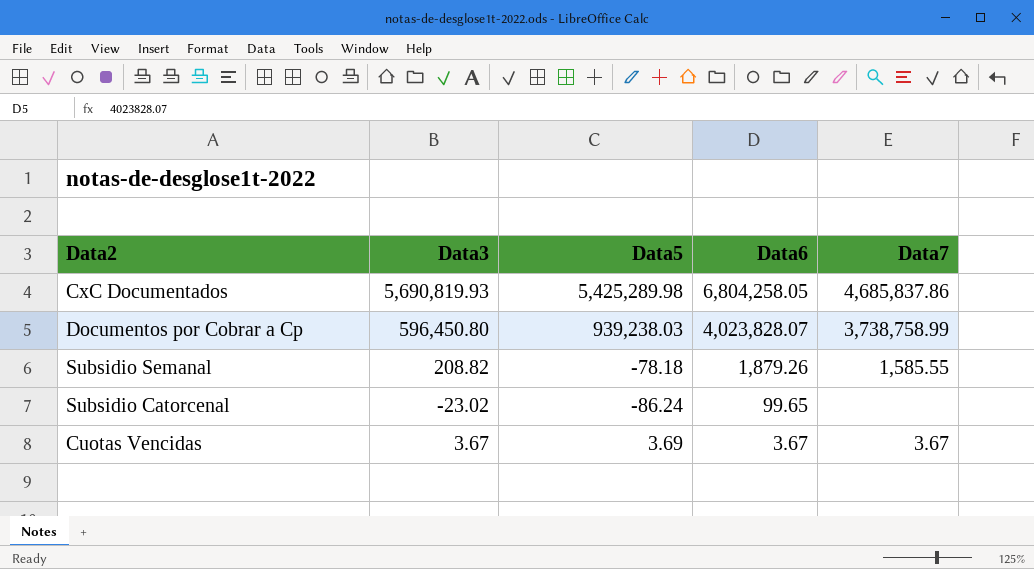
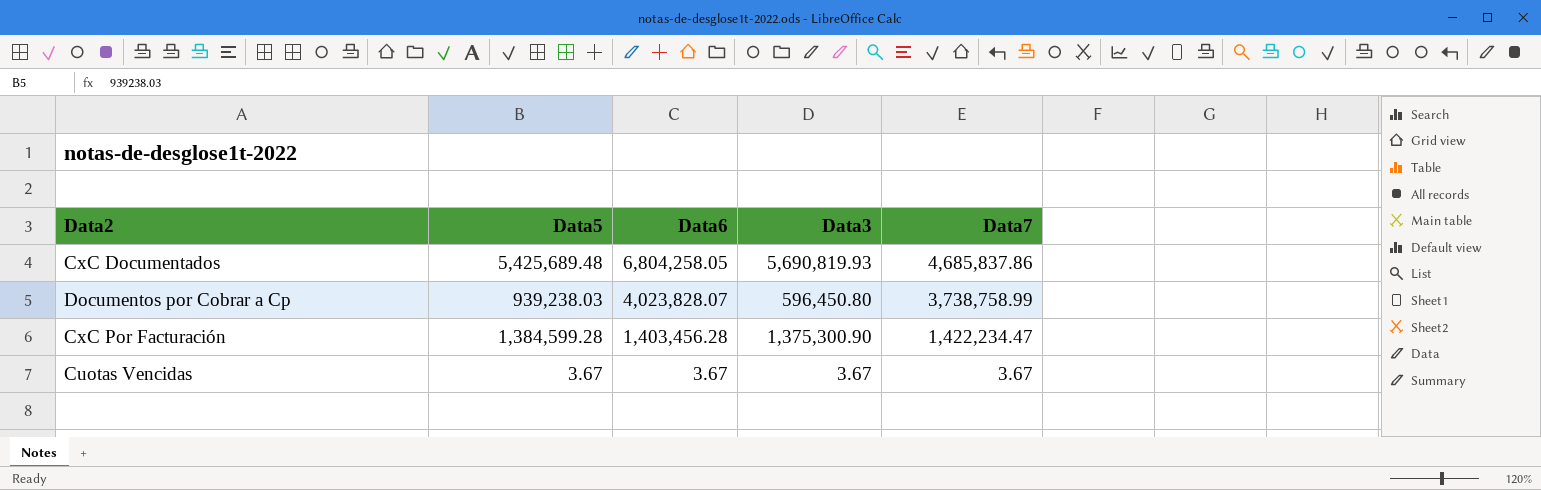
column Data3 | position: 2 -> 4
row Subsidio Semanal: 208.82 | -78.18 | 1,879.26 | 1,585.55 -> none
row Subsidio Catorcenal: -23.02 | -86.24 | 99.65 | none -> none
CxC Documentados | Data5: 5,425,289.98 -> 5,425,689.48
row CxC Por Facturación: none -> 1,384,599.28 | 1,403,456.28 | 1,375,300.90 | 1,422,234.47
Cuotas Vencidas | Data5: 3.69 -> 3.67

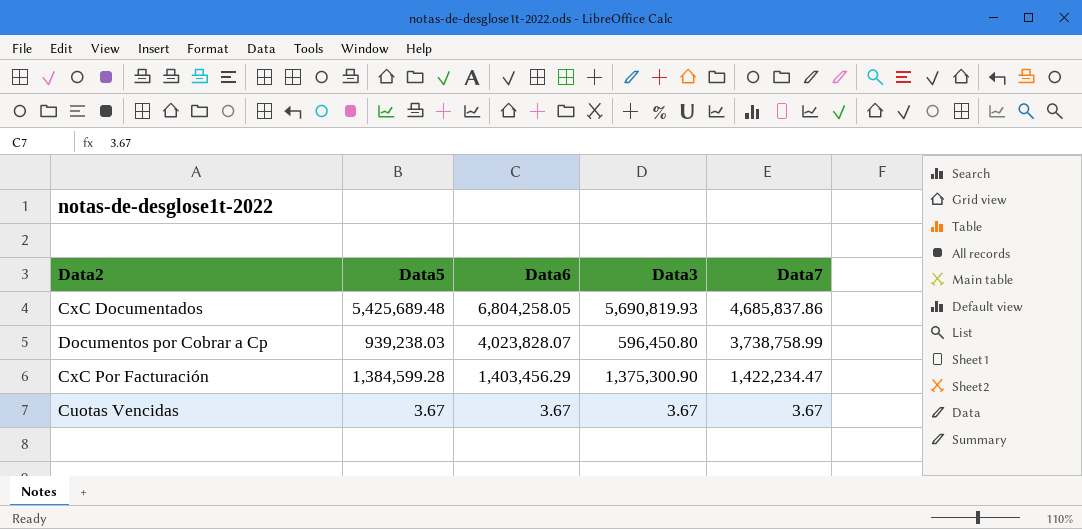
CxC Por Facturación | Data6: 1,403,456.28 -> 1,403,456.29

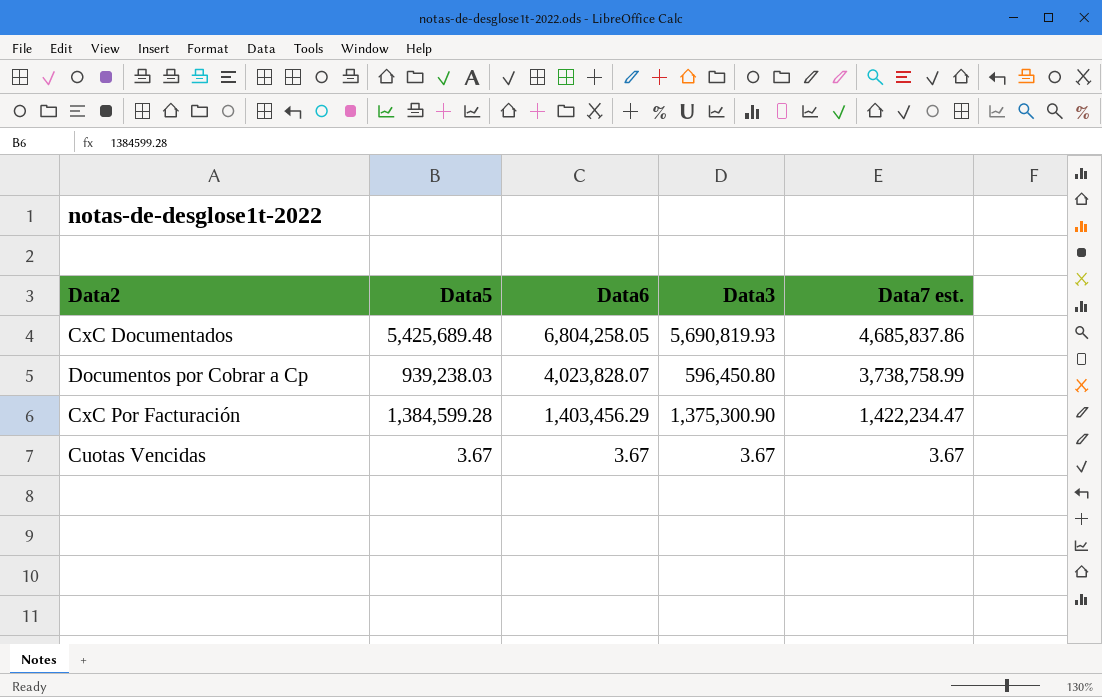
column name: Data7 -> Data7 est.

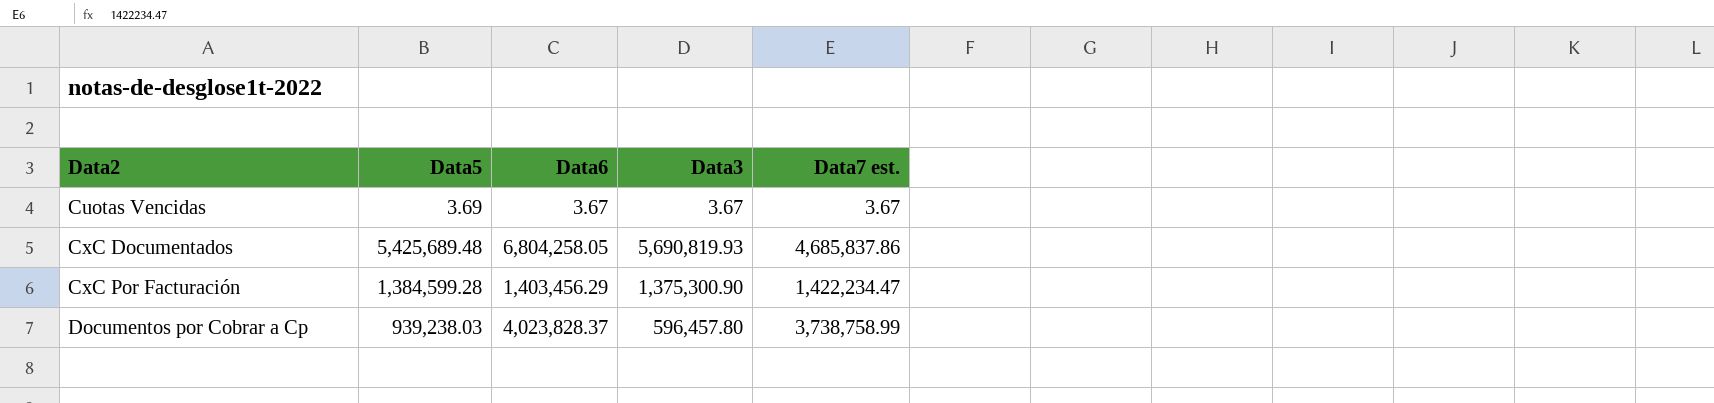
row order: Data6 descending -> Data2 ascending
Cuotas Vencidas | Data5: 3.67 -> 3.69
Documentos por Cobrar a Cp | Data6: 4,023,828.07 -> 4,023,828.37
Documentos por Cobrar a Cp | Data3: 596,450.80 -> 596,457.80

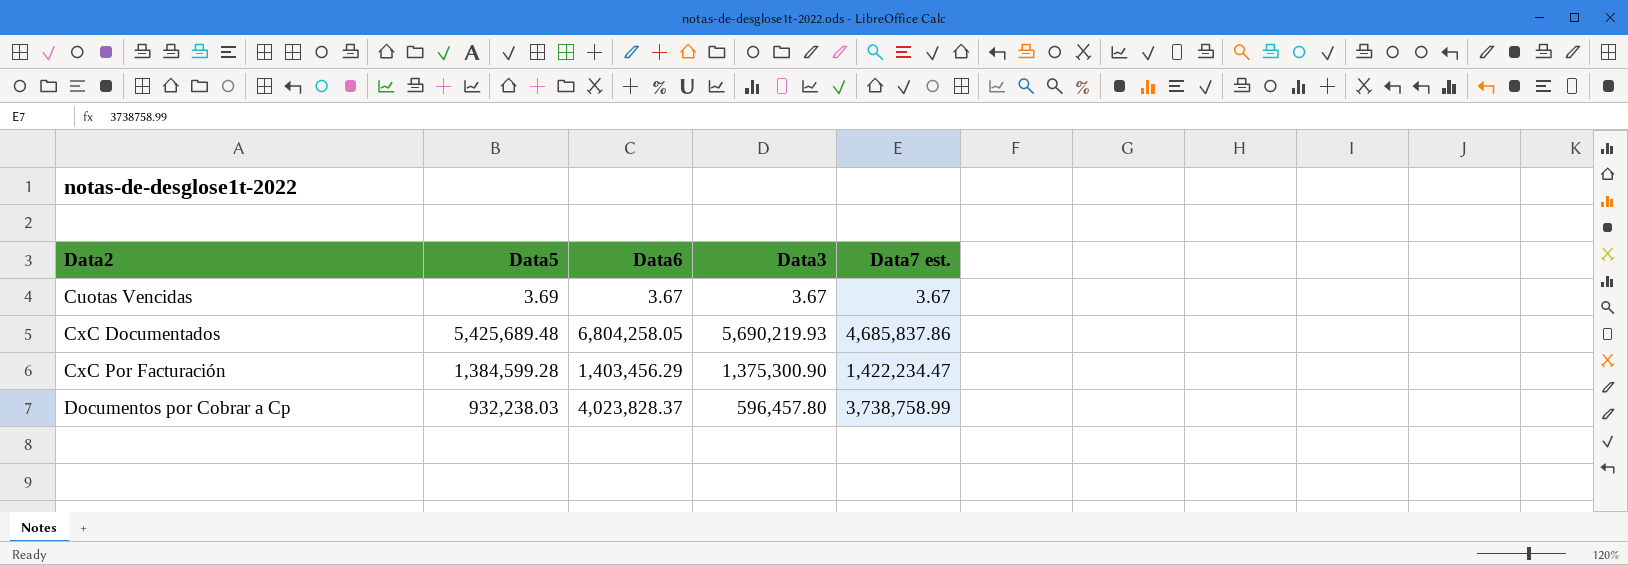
CxC Documentados | Data3: 5,690,819.93 -> 5,690,219.93
Documentos por Cobrar a Cp | Data5: 939,238.03 -> 932,238.03

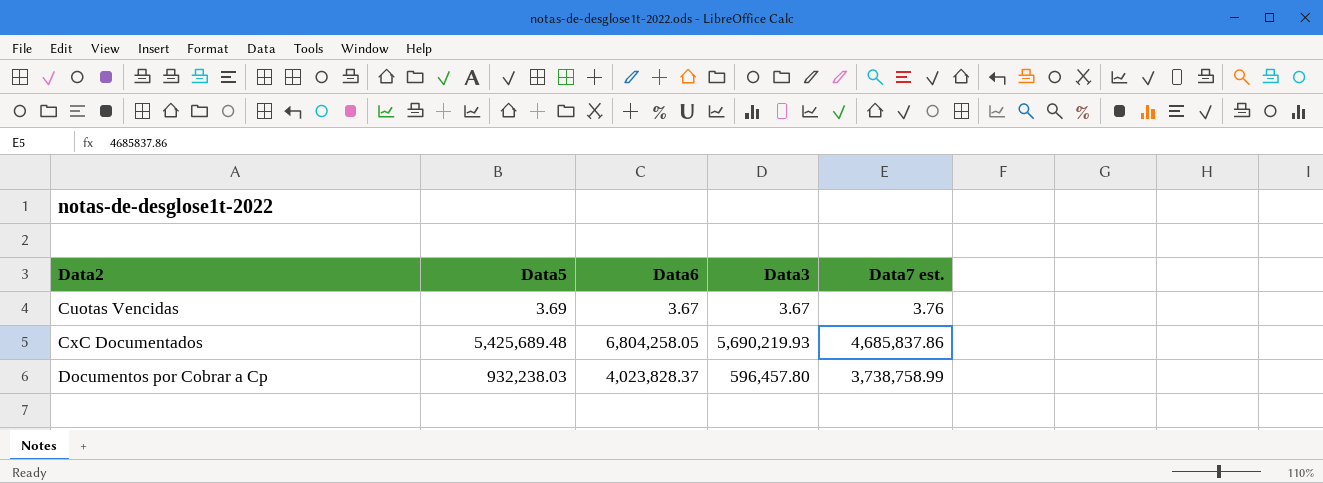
row CxC Por Facturación: 1,384,599.28 | 1,403,456.29 | 1,375,300.90 | 1,422,234.47 -> none
Cuotas Vencidas | Data7 est.: 3.67 -> 3.76

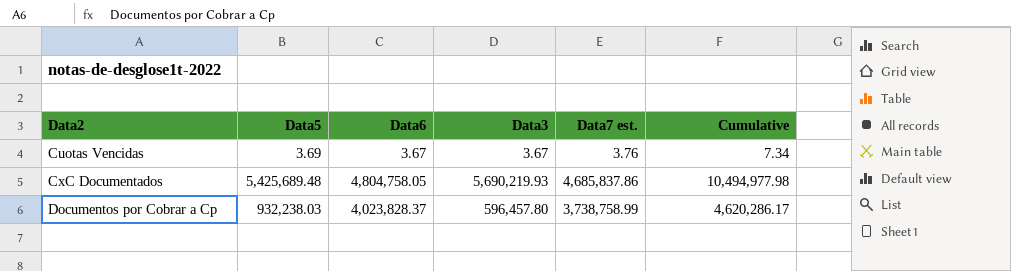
column Cumulative | formula: none -> [Data6] + [Data3]
CxC Documentados | Data6: 6,804,258.05 -> 4,804,758.05

